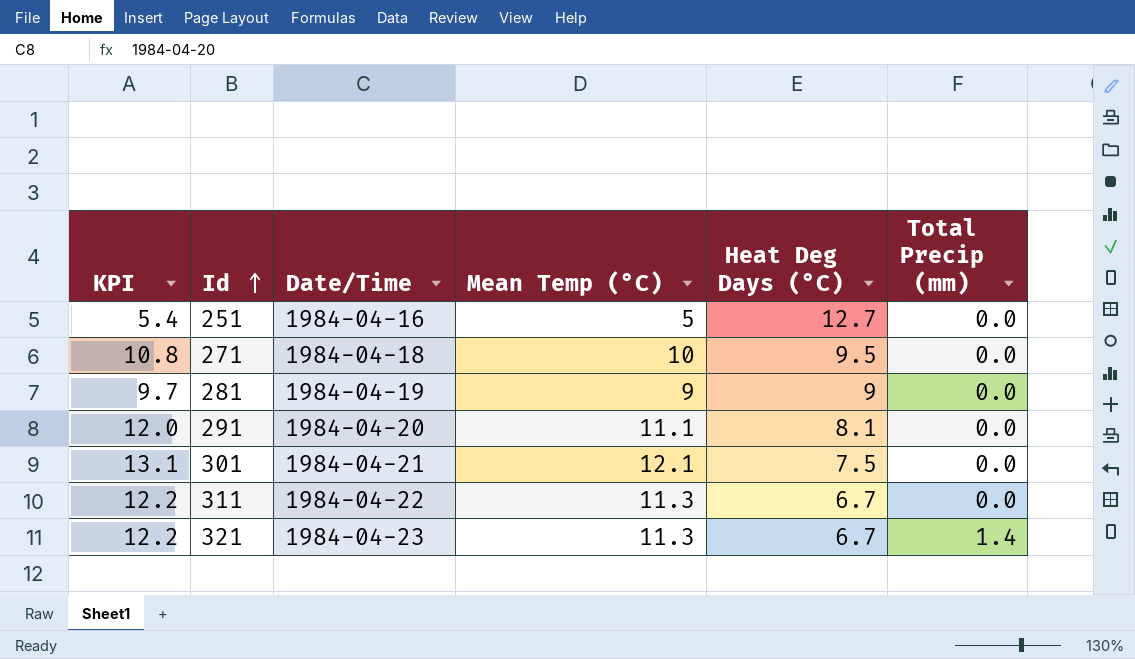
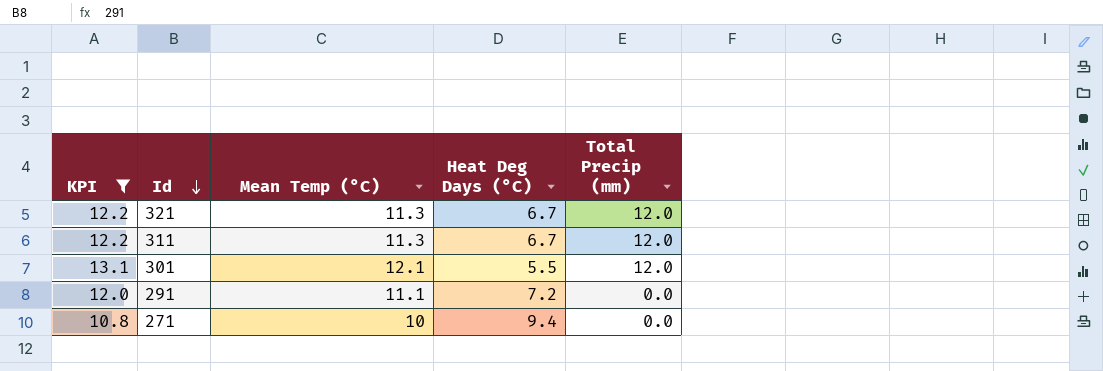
filter: none -> KPI >= 10.8
row order: Id ascending -> Id descending
column Date/Time | position: 3 -> none
321 | Total Precip (mm): 1.4 -> 12.0
311 | Total Precip (mm): 0.0 -> 12.0
301 | Heat Deg Days (°C): 7.5 -> 5.5
301 | Total Precip (mm): 0.0 -> 12.0
291 | Heat Deg Days (°C): 8.1 -> 7.2
271 | Heat Deg Days (°C): 9.5 -> 9.4

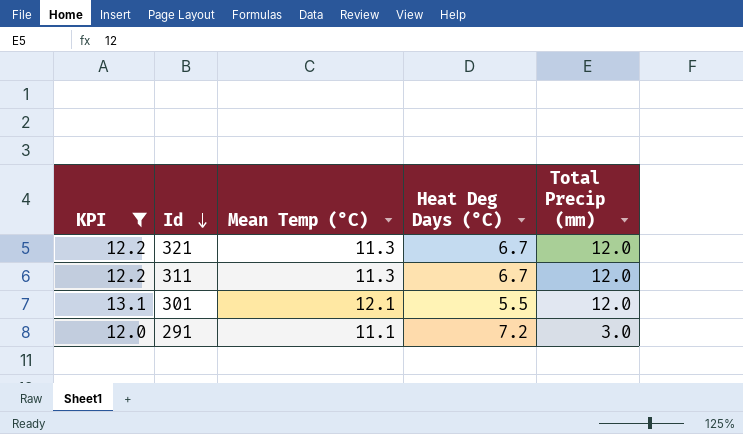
row 271: 10.8 | 10 | 9.4 | 0.0 -> none
291 | Total Precip (mm): 0.0 -> 3.0

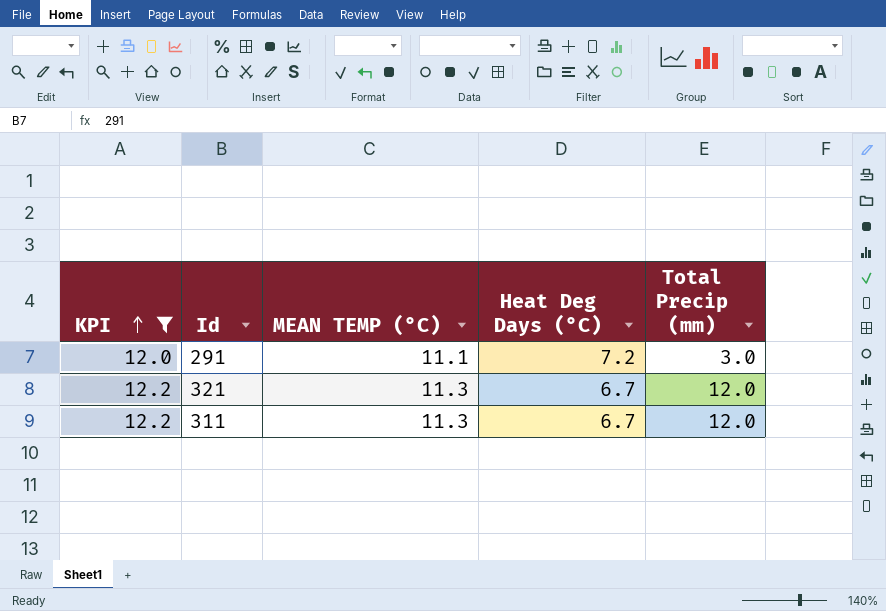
row order: Id descending -> KPI ascending
column name: Mean Temp (°C) -> MEAN TEMP (°C)
row 301: 13.1 | 12.1 | 5.5 | 12.0 -> none

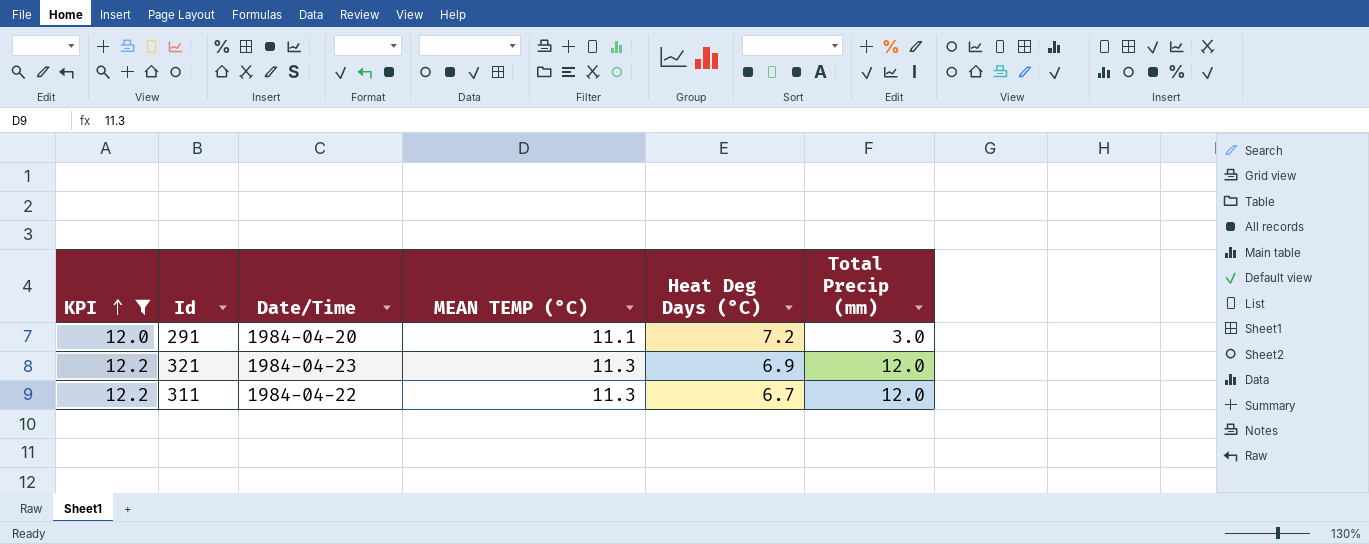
column Date/Time | position: none -> 3
321 | Heat Deg Days (°C): 6.7 -> 6.9

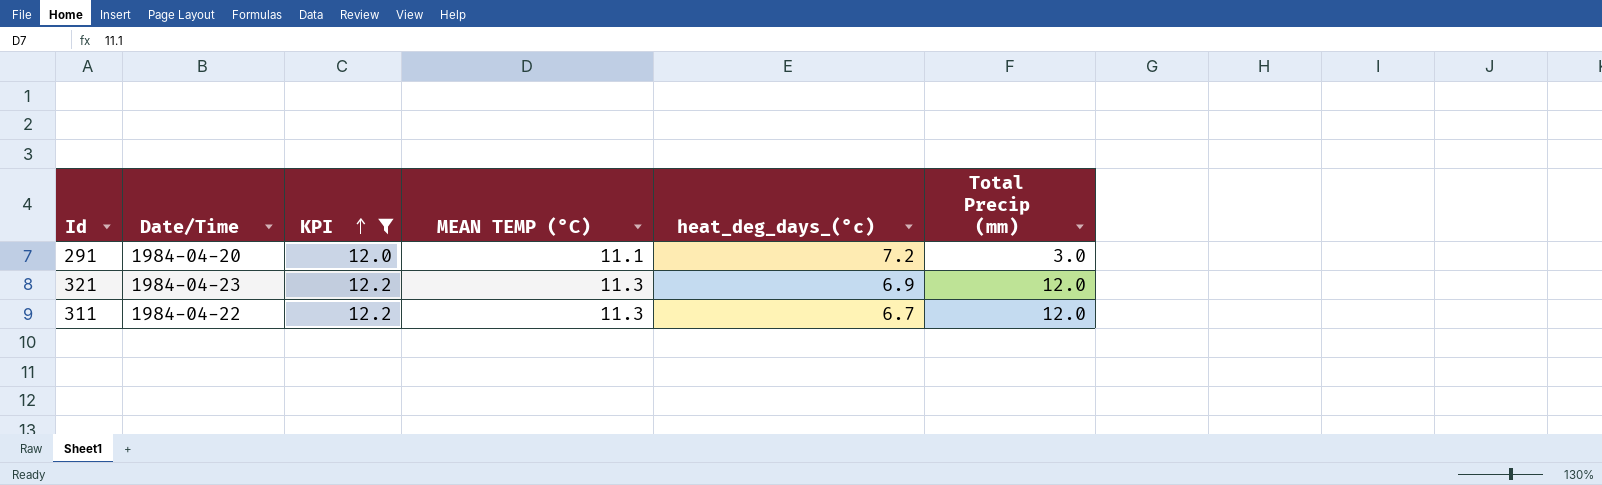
column KPI | position: 1 -> 3
column name: Heat Deg Days (°C) -> heat_deg_days_(°c)

